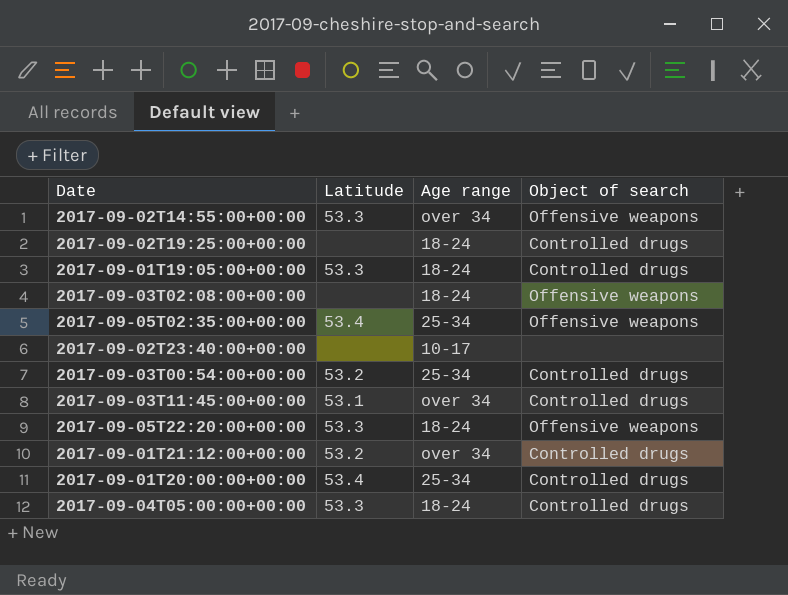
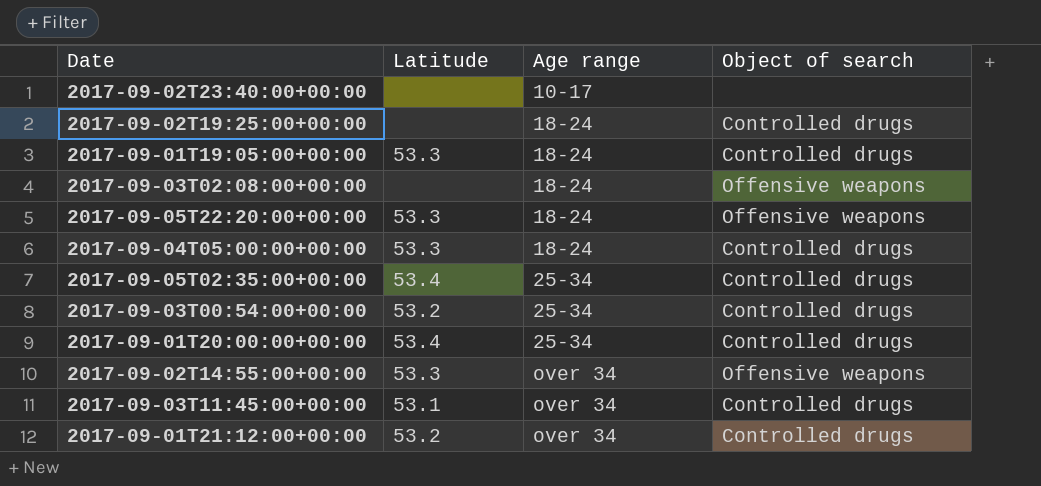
row order: none -> Age range ascending
2017-09-05T02:35:00+00:00 | Object of search: Offensive weapons -> Controlled drugs

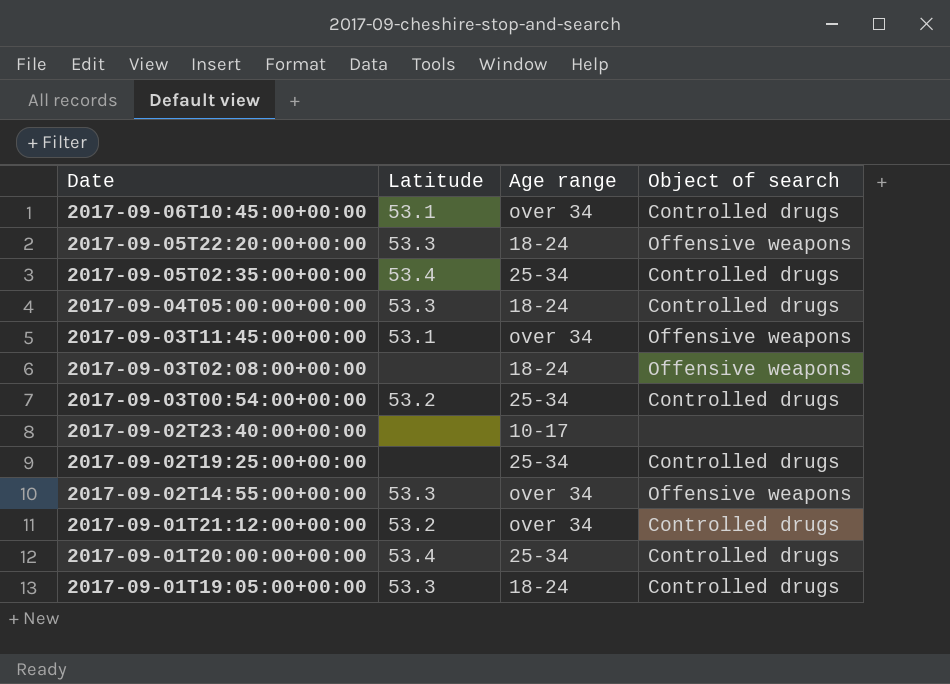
row order: Age range ascending -> Date descending
row 2017-09-06T10:45:00+00:00: none -> 53.1 | over 34 | Controlled drugs
2017-09-03T11:45:00+00:00 | Object of search: Controlled drugs -> Offensive weapons
2017-09-02T19:25:00+00:00 | Age range: 18-24 -> 25-34

